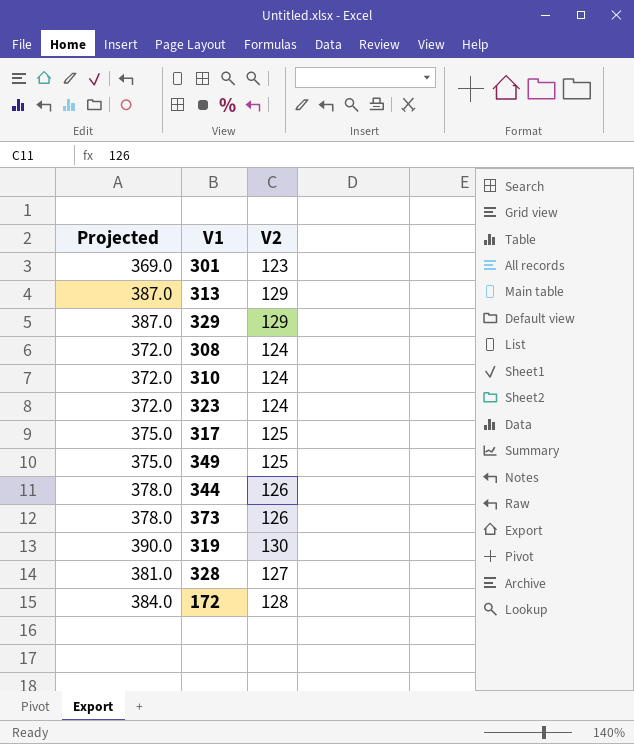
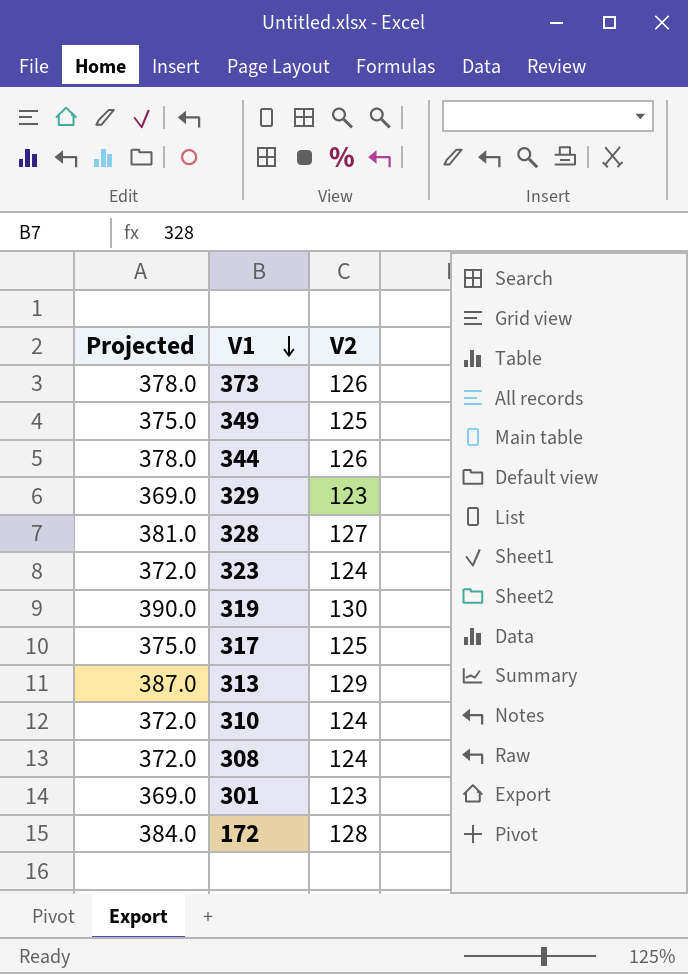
row order: none -> V1 descending
329 | Projected: 387.0 -> 369.0
329 | V2: 129 -> 123

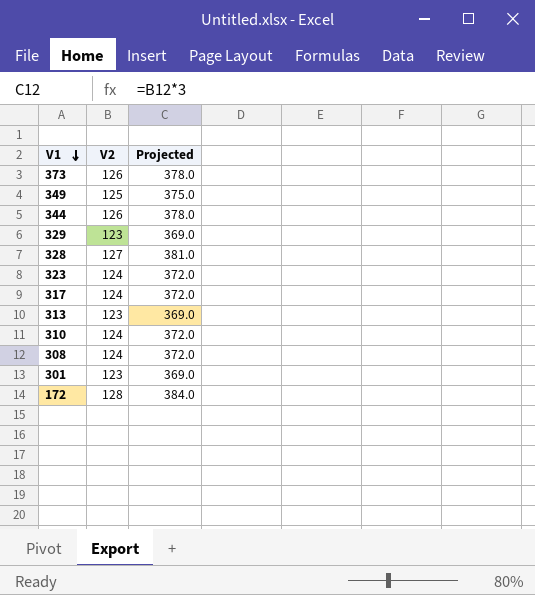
column Projected | position: 1 -> 3
row 319: 390.0 | 130 -> none
317 | V2: 125 -> 124
317 | Projected: 375.0 -> 372.0
313 | V2: 129 -> 123
313 | Projected: 387.0 -> 369.0

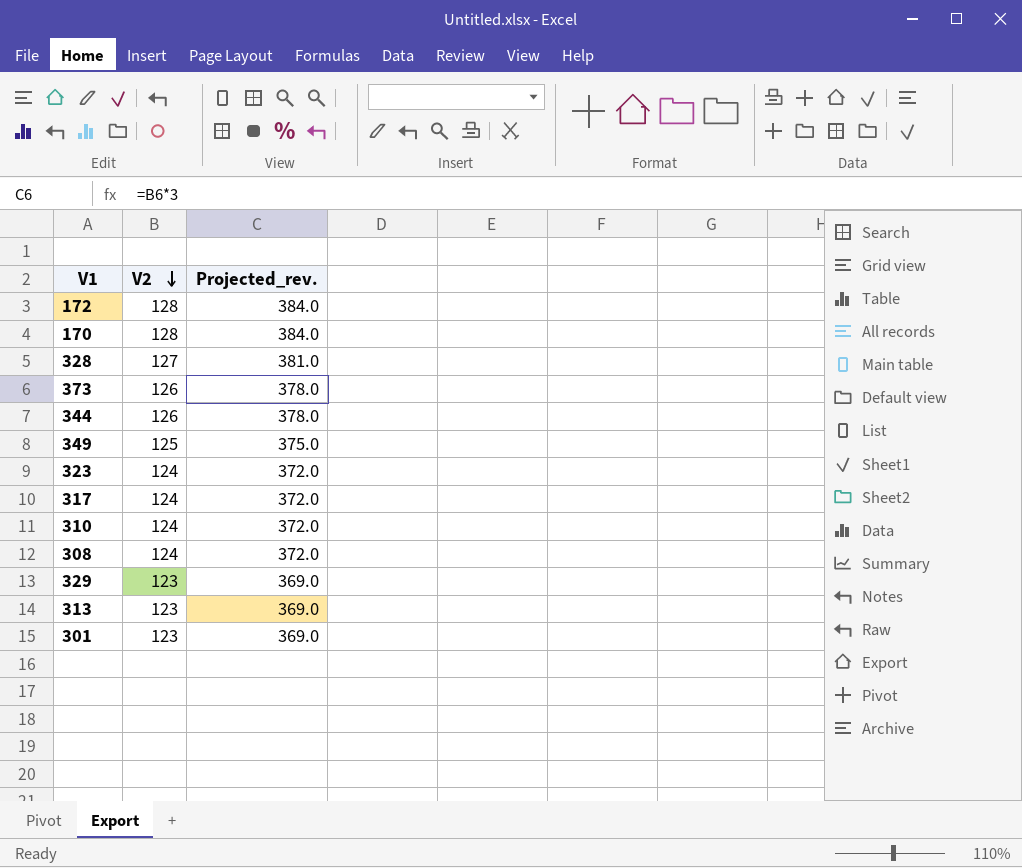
row order: V1 descending -> V2 descending
column name: Projected -> Projected_rev.
row 170: none -> 128 | 384.0

